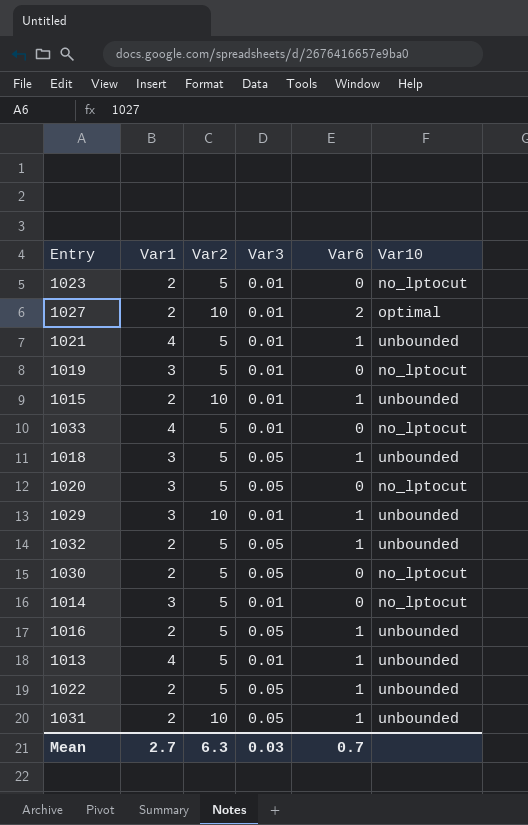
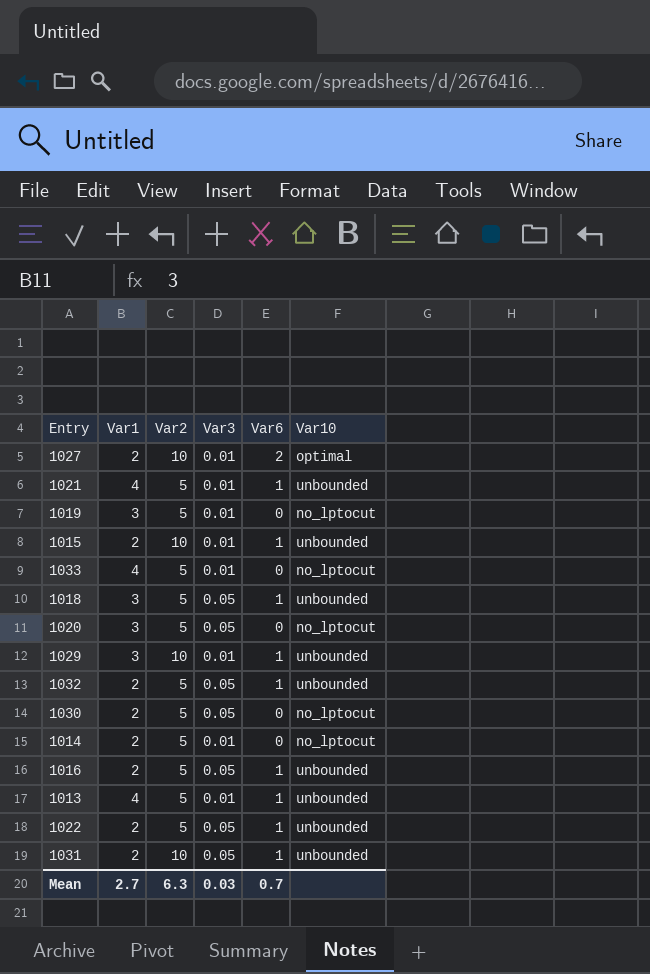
row 1023: 2 | 5 | 0.01 | 0 | no_lptocut -> none
1014 | Var1: 3 -> 2

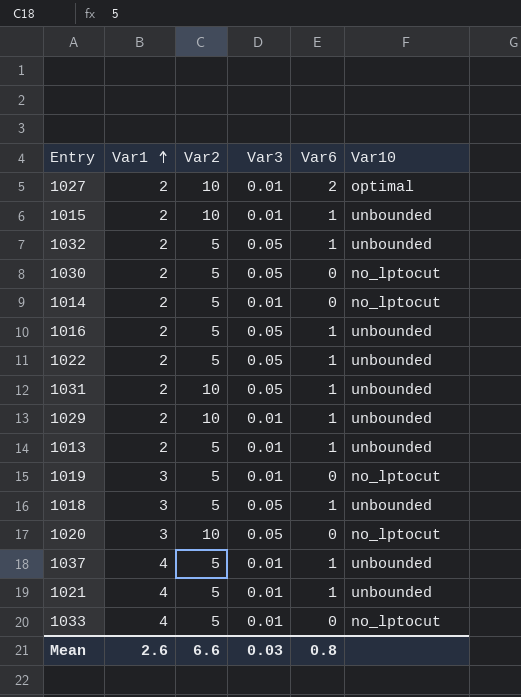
row order: none -> Var1 ascending
1029 | Var1: 3 -> 2
1013 | Var1: 4 -> 2
1020 | Var2: 5 -> 10
row 1037: none -> 4 | 5 | 0.01 | 1 | unbounded
Mean | Var1: 2.7 -> 2.6
Mean | Var2: 6.3 -> 6.6
Mean | Var6: 0.7 -> 0.8

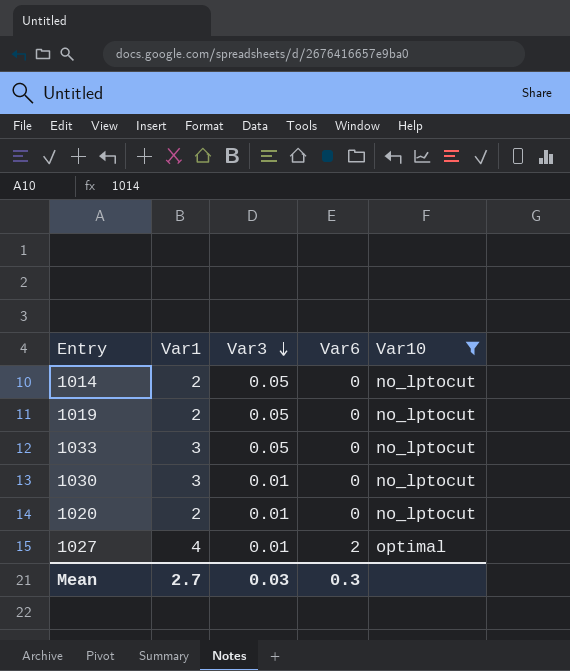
filter: none -> Var10 != unbounded
row order: Var1 ascending -> Var3 descending
column Var2 | position: 3 -> none
1014 | Var3: 0.01 -> 0.05
1019 | Var1: 3 -> 2
1019 | Var3: 0.01 -> 0.05
1033 | Var1: 4 -> 3
1033 | Var3: 0.01 -> 0.05
1030 | Var1: 2 -> 3
1030 | Var3: 0.05 -> 0.01
1020 | Var1: 3 -> 2
1020 | Var3: 0.05 -> 0.01
1027 | Var1: 2 -> 4
Mean | Var1: 2.6 -> 2.7
Mean | Var6: 0.8 -> 0.3

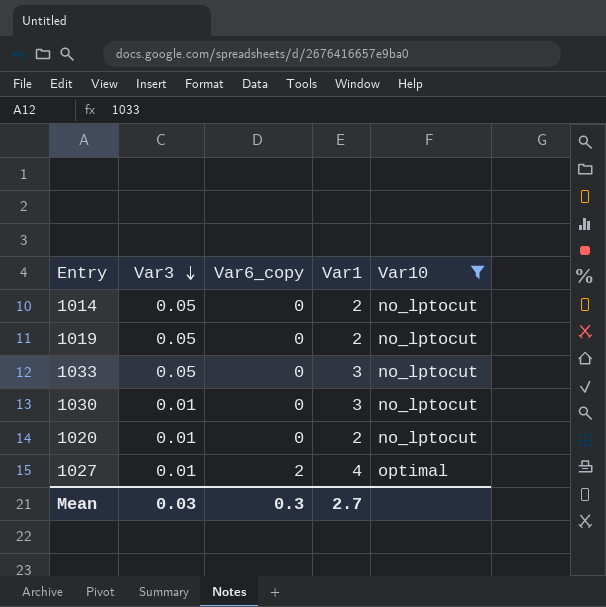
column name: Var6 -> Var6_copy
column Var1 | position: 2 -> 4

